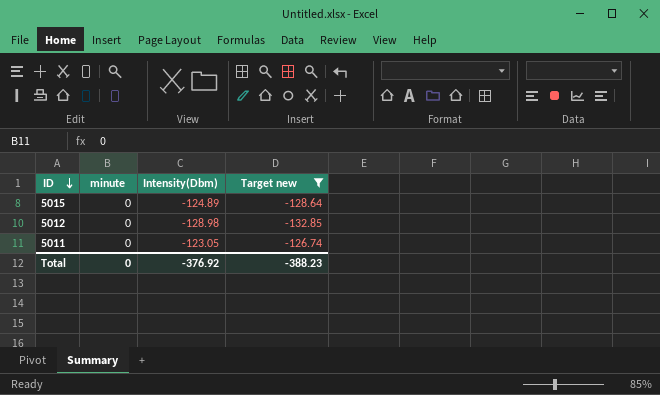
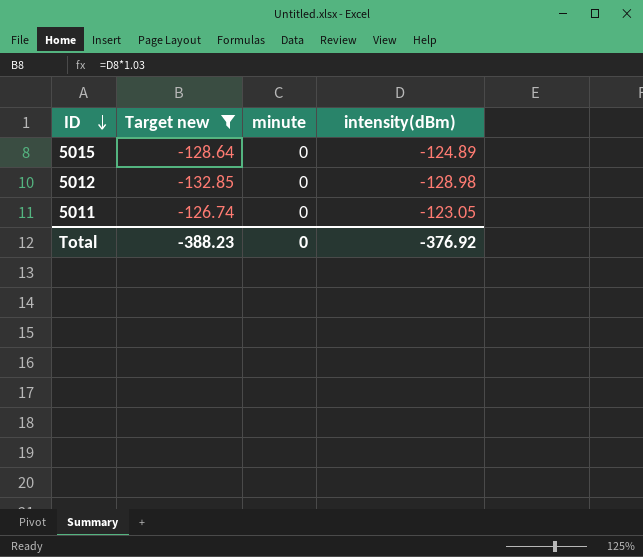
column Target new | position: 4 -> 2
column name: Intensity(Dbm) -> intensity(dBm)

